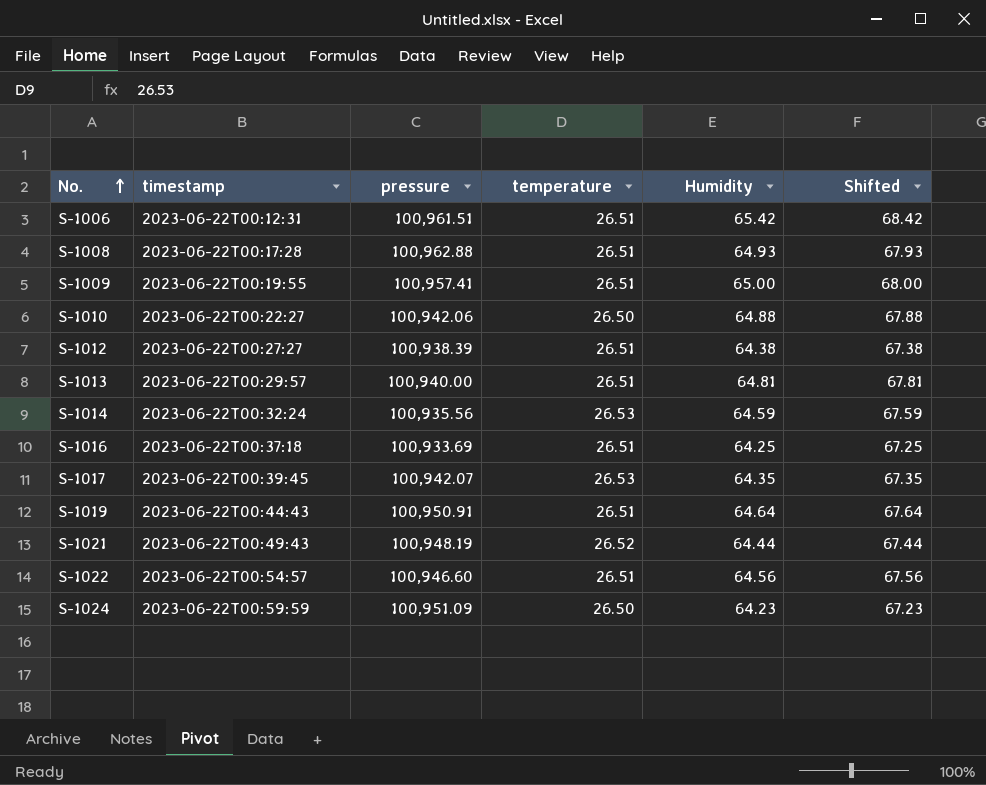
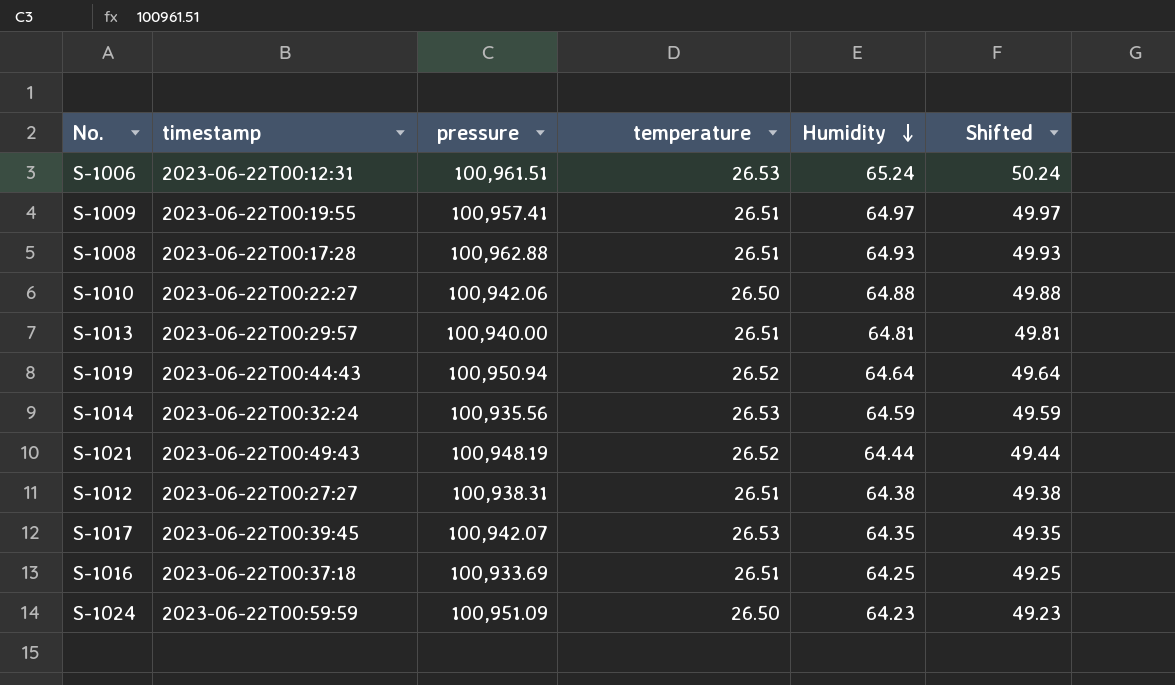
row order: No. ascending -> Humidity descending
column Shifted | formula: [Humidity] + 3 -> [Humidity] - 15
row S-1022: 2023-06-22T00:54:57 | 100,946.60 | 26.51 | 64.56 | 67.56 -> none
S-1006 | temperature: 26.51 -> 26.53
S-1006 | Humidity: 65.42 -> 65.24
S-1009 | Humidity: 65.00 -> 64.97
S-1019 | pressure: 100,950.91 -> 100,950.94
S-1019 | temperature: 26.51 -> 26.52
S-1012 | pressure: 100,938.39 -> 100,938.31

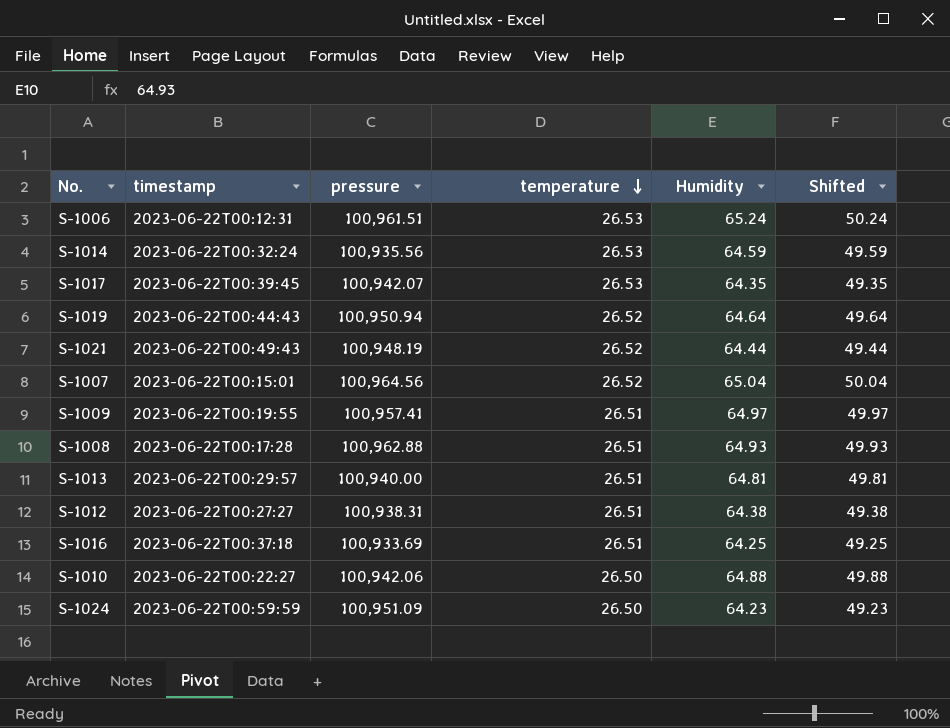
row order: Humidity descending -> temperature descending
row S-1007: none -> 2023-06-22T00:15:01 | 100,964.56 | 26.52 | 65.04 | 50.04

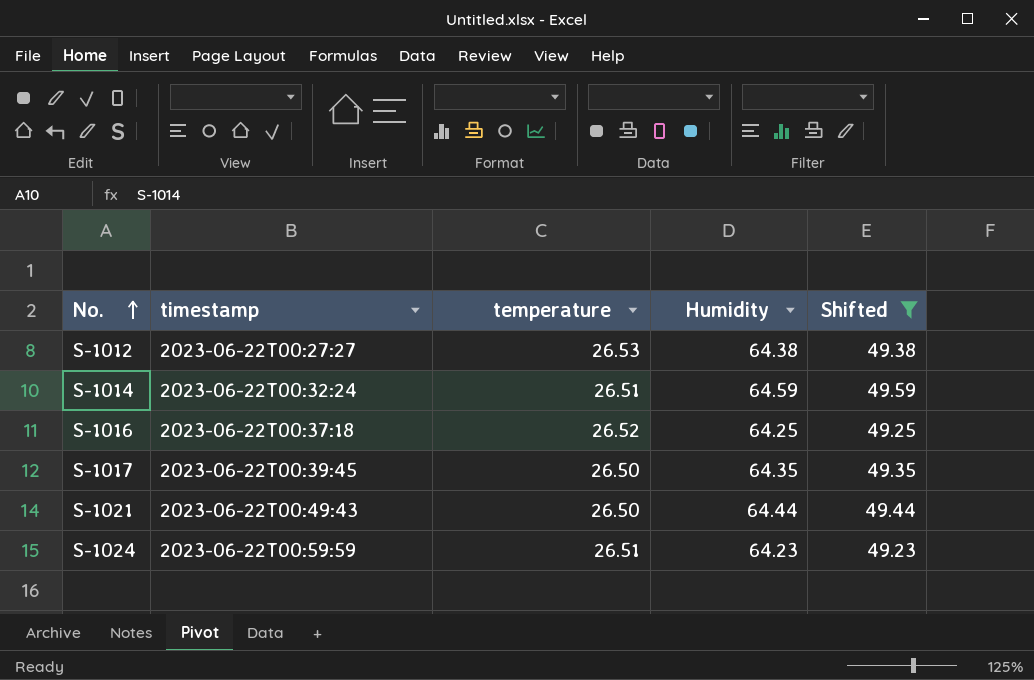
filter: none -> Shifted <= 49.59
row order: temperature descending -> No. ascending
column pressure | position: 3 -> none
S-1012 | temperature: 26.51 -> 26.53
S-1014 | temperature: 26.53 -> 26.51
S-1016 | temperature: 26.51 -> 26.52
S-1017 | temperature: 26.53 -> 26.50
S-1021 | temperature: 26.52 -> 26.50
S-1024 | temperature: 26.50 -> 26.51

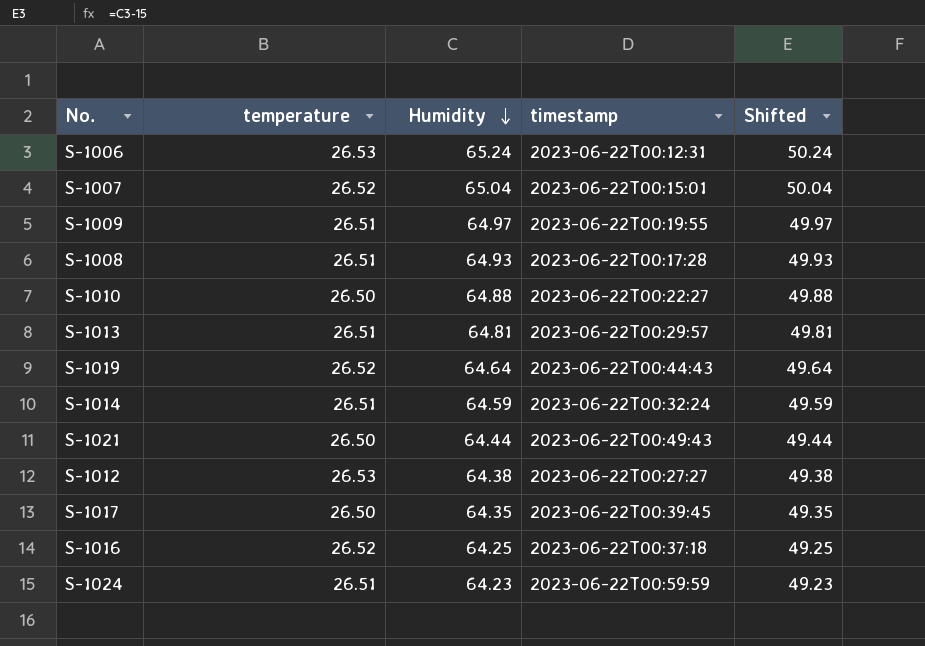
filter: Shifted <= 49.59 -> none
row order: No. ascending -> Humidity descending
column timestamp | position: 2 -> 4

